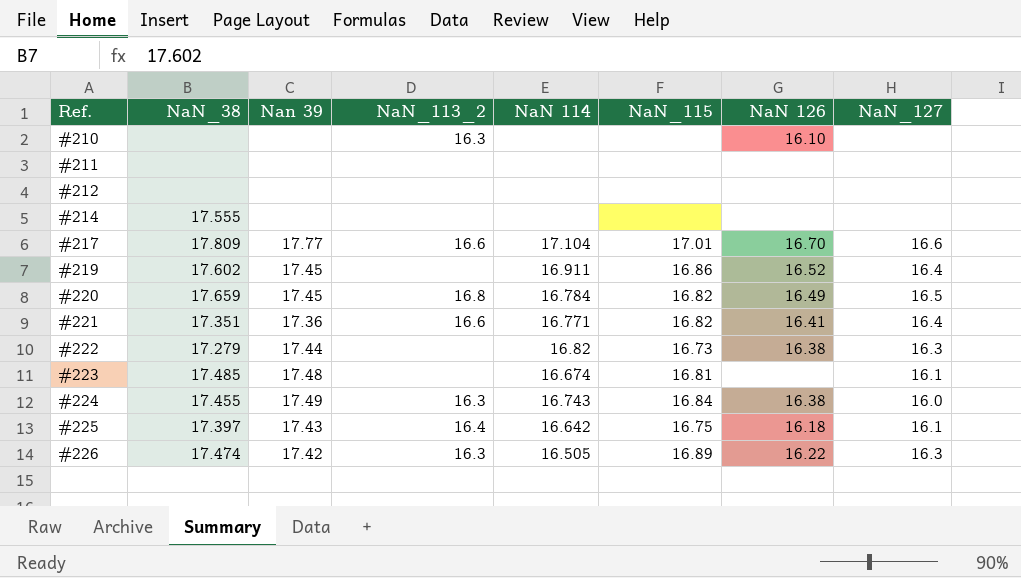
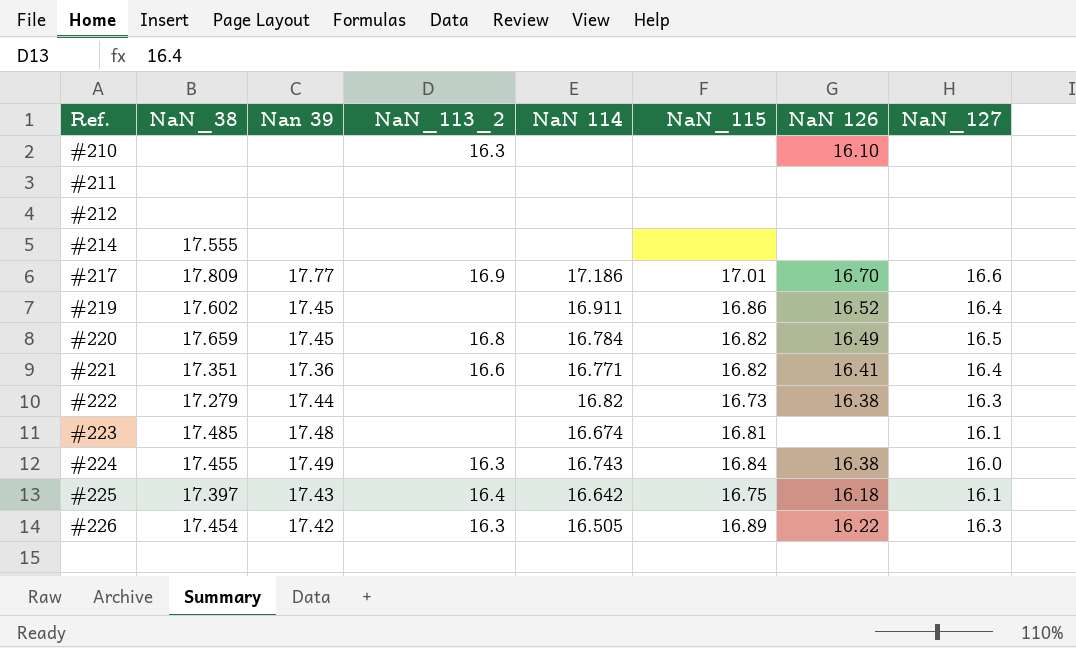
#217 | NaN_113_2: 16.6 -> 16.9
#217 | NaN 114: 17.104 -> 17.186
#226 | NaN_38: 17.474 -> 17.454

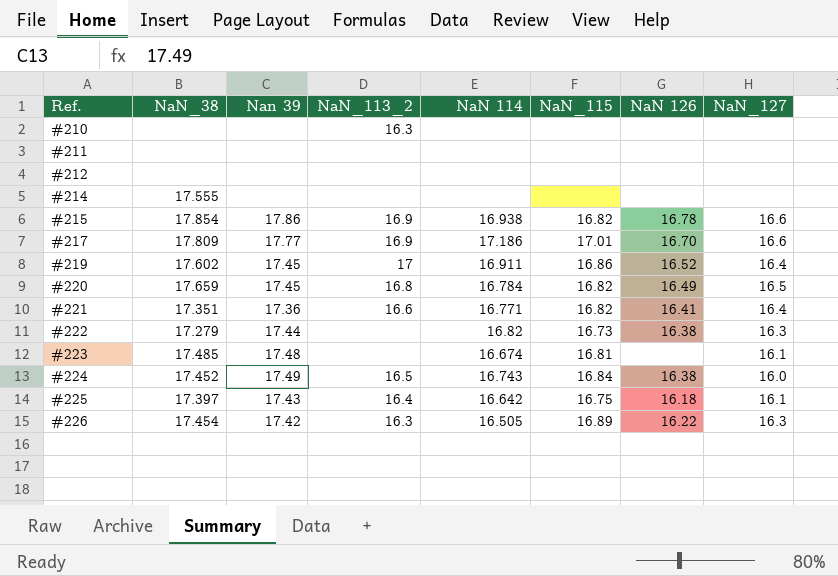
#210 | NaN 126: 16.10 -> none
row #215: none -> 17.854 | 17.86 | 16.9 | 16.938 | 16.82 | 16.78 | 16.6
#219 | NaN_113_2: none -> 17
#224 | NaN_38: 17.455 -> 17.452
#224 | NaN_113_2: 16.3 -> 16.5

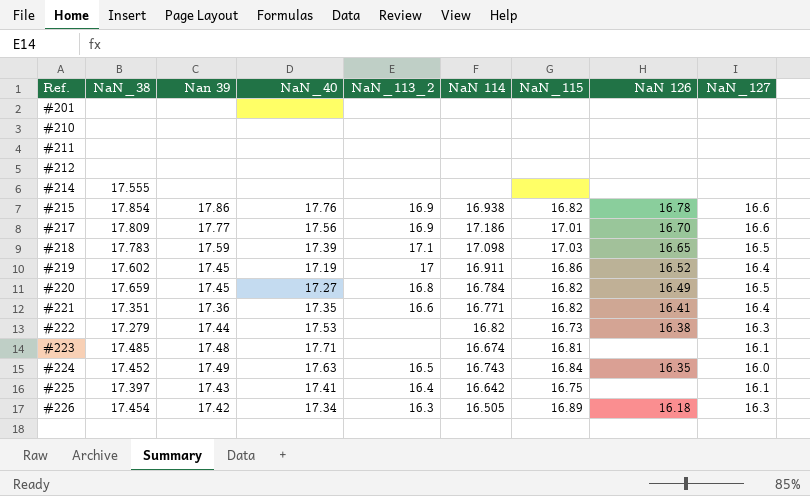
column NaN_40 | position: none -> 4
row #201: none -> none | none | none | none | none | none | none | none
#210 | NaN_113_2: 16.3 -> none
row #218: none -> 17.783 | 17.59 | 17.39 | 17.1 | 17.098 | 17.03 | 16.65 | 16.5
#224 | NaN 126: 16.38 -> 16.35
#225 | NaN 126: 16.18 -> none
#226 | NaN 126: 16.22 -> 16.18

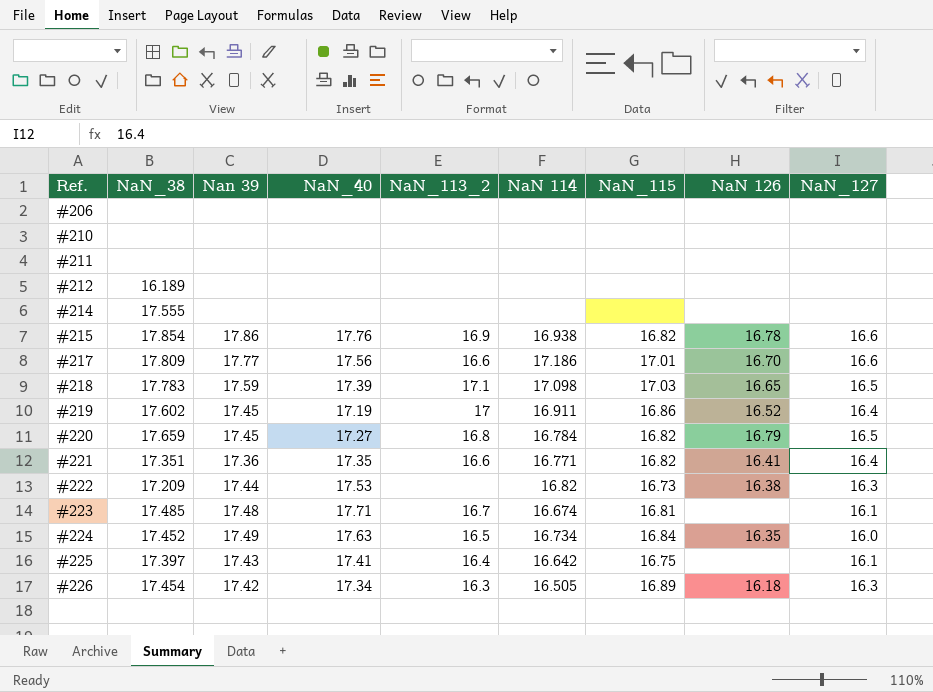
row #201: none | none | none | none | none | none | none | none -> none
row #206: none -> none | none | none | none | none | none | none | none
#212 | NaN_38: none -> 16.189
#217 | NaN_113_2: 16.9 -> 16.6
#220 | NaN 126: 16.49 -> 16.79
#222 | NaN_38: 17.279 -> 17.209
#223 | NaN_113_2: none -> 16.7
#224 | NaN 114: 16.743 -> 16.734

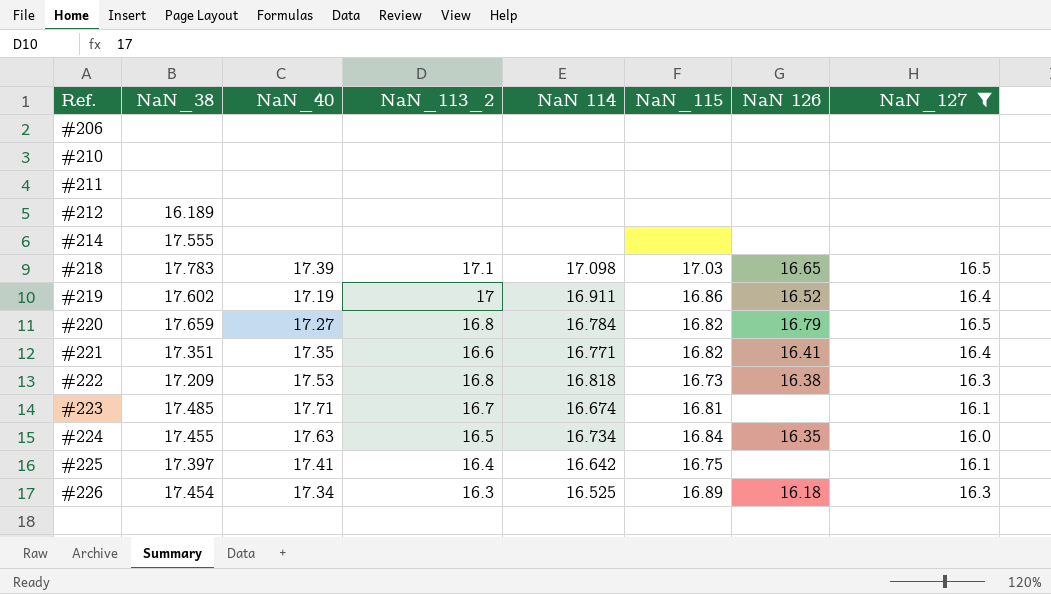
filter: none -> NaN_127 != 16.6
column Nan 39 | position: 3 -> none
#222 | NaN_113_2: none -> 16.8
#222 | NaN 114: 16.82 -> 16.818
#224 | NaN_38: 17.452 -> 17.455
#226 | NaN 114: 16.505 -> 16.525

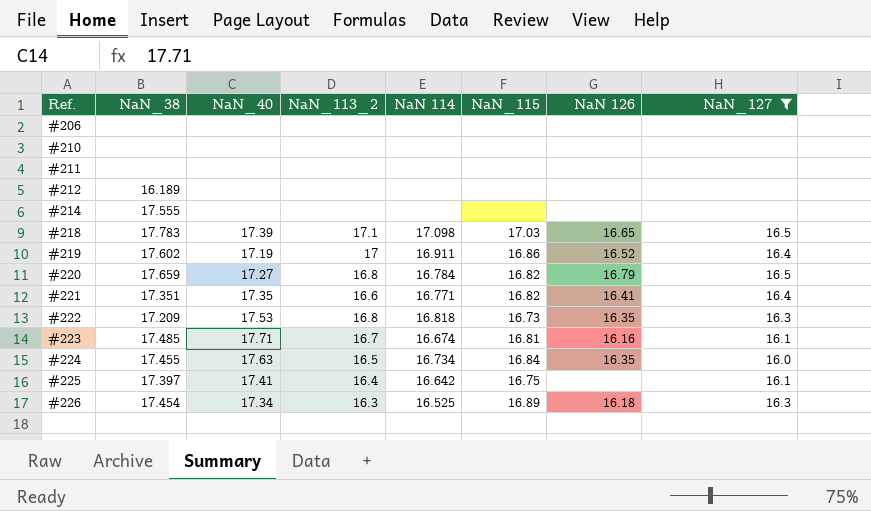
#222 | NaN 126: 16.38 -> 16.35
#223 | NaN 126: none -> 16.16

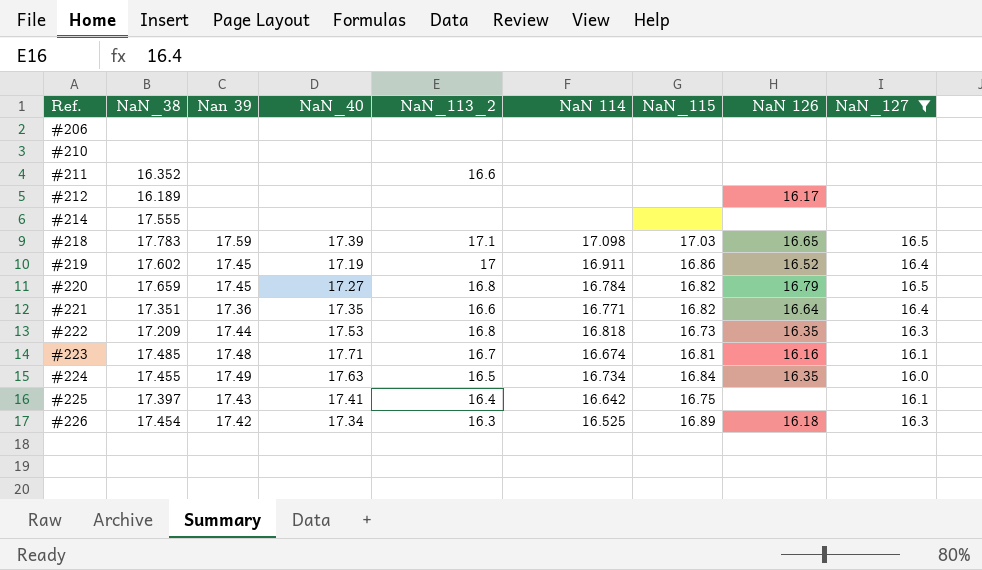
column Nan 39 | position: none -> 3
#211 | NaN_38: none -> 16.352
#211 | NaN_113_2: none -> 16.6
#212 | NaN 126: none -> 16.17
#221 | NaN 126: 16.41 -> 16.64

